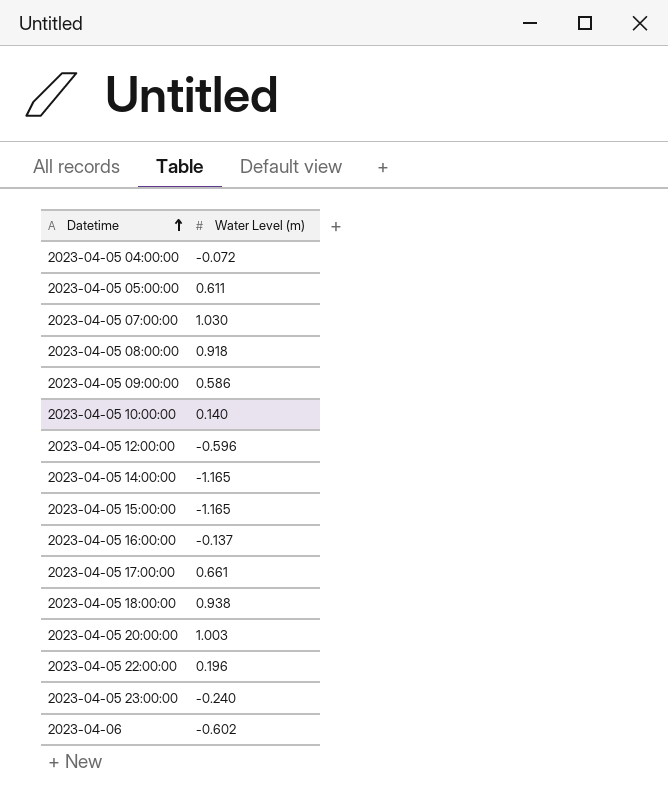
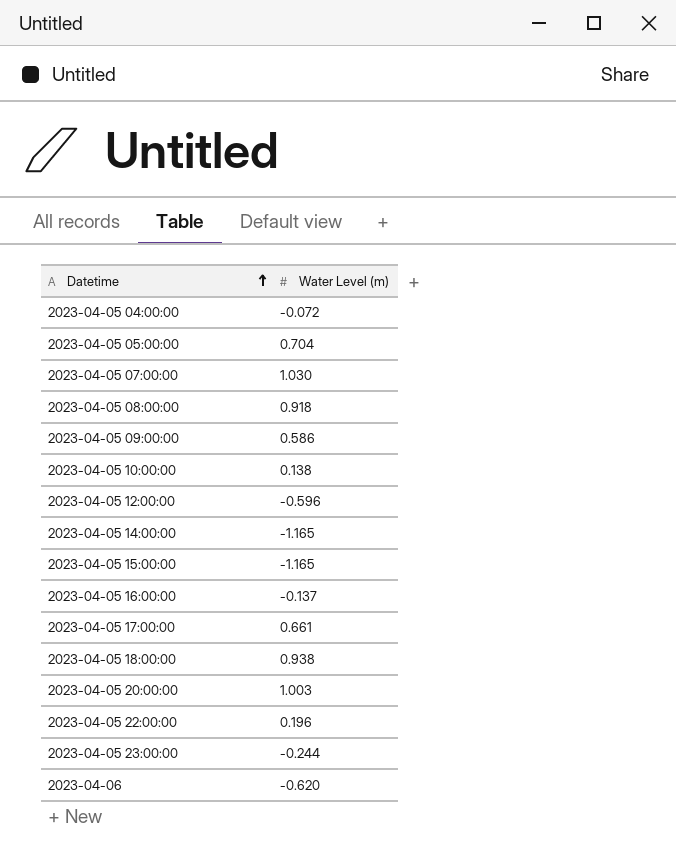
2023-04-05 05:00:00 | Water Level (m): 0.611 -> 0.704
2023-04-05 10:00:00 | Water Level (m): 0.140 -> 0.138
2023-04-05 23:00:00 | Water Level (m): -0.240 -> -0.244
2023-04-06 | Water Level (m): -0.602 -> -0.620

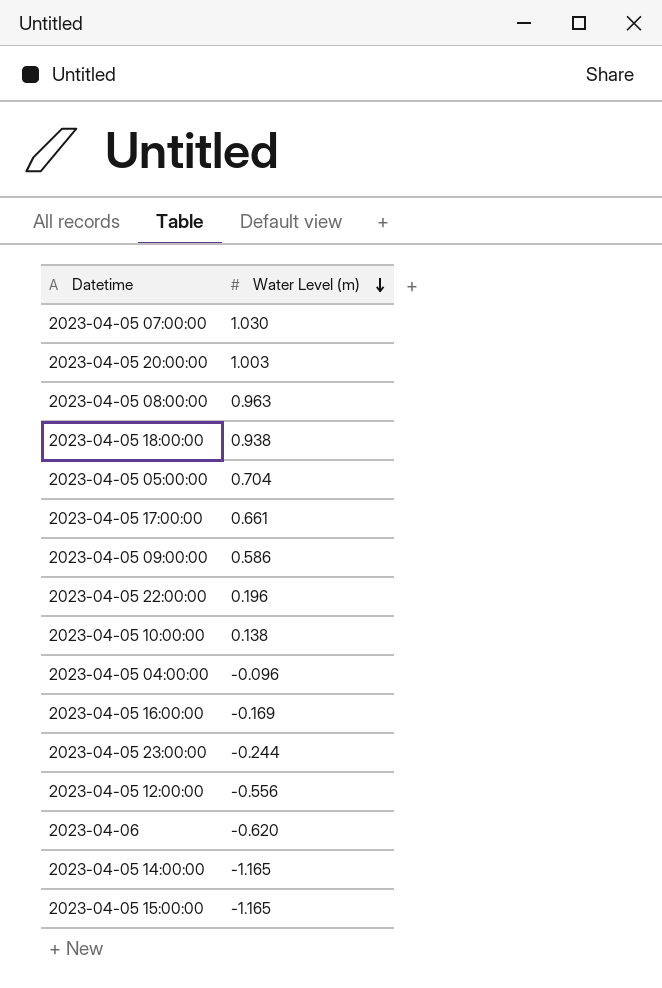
row order: Datetime ascending -> Water Level (m) descending
2023-04-05 08:00:00 | Water Level (m): 0.918 -> 0.963
2023-04-05 04:00:00 | Water Level (m): -0.072 -> -0.096
2023-04-05 16:00:00 | Water Level (m): -0.137 -> -0.169
2023-04-05 12:00:00 | Water Level (m): -0.596 -> -0.556

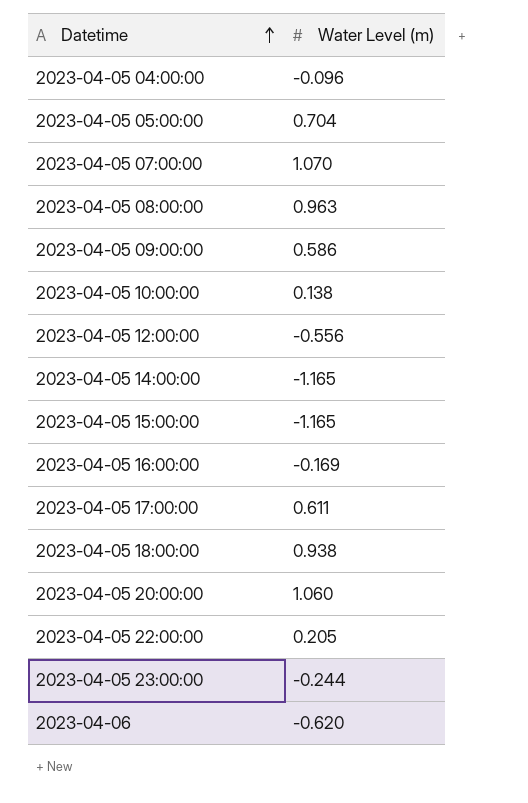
row order: Water Level (m) descending -> Datetime ascending
2023-04-05 07:00:00 | Water Level (m): 1.030 -> 1.070
2023-04-05 17:00:00 | Water Level (m): 0.661 -> 0.611
2023-04-05 20:00:00 | Water Level (m): 1.003 -> 1.060
2023-04-05 22:00:00 | Water Level (m): 0.196 -> 0.205

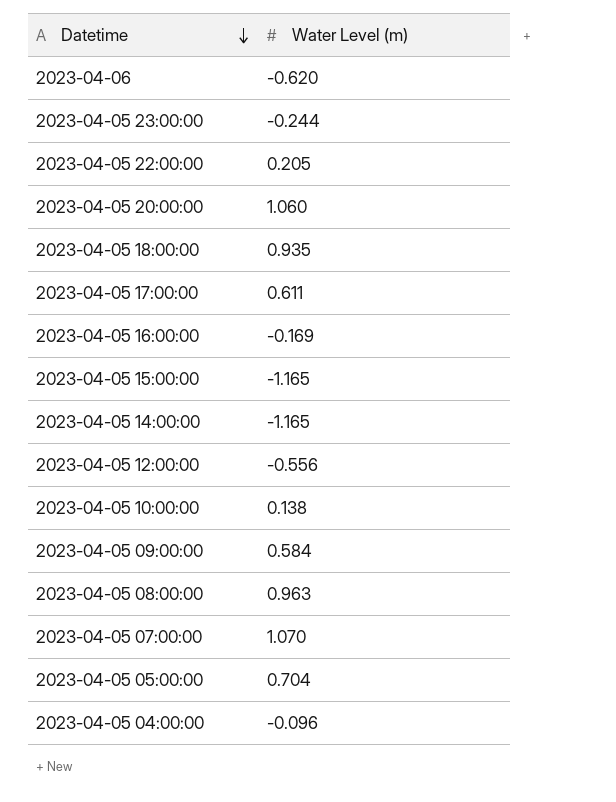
row order: Datetime ascending -> Datetime descending
2023-04-05 18:00:00 | Water Level (m): 0.938 -> 0.935
2023-04-05 09:00:00 | Water Level (m): 0.586 -> 0.584

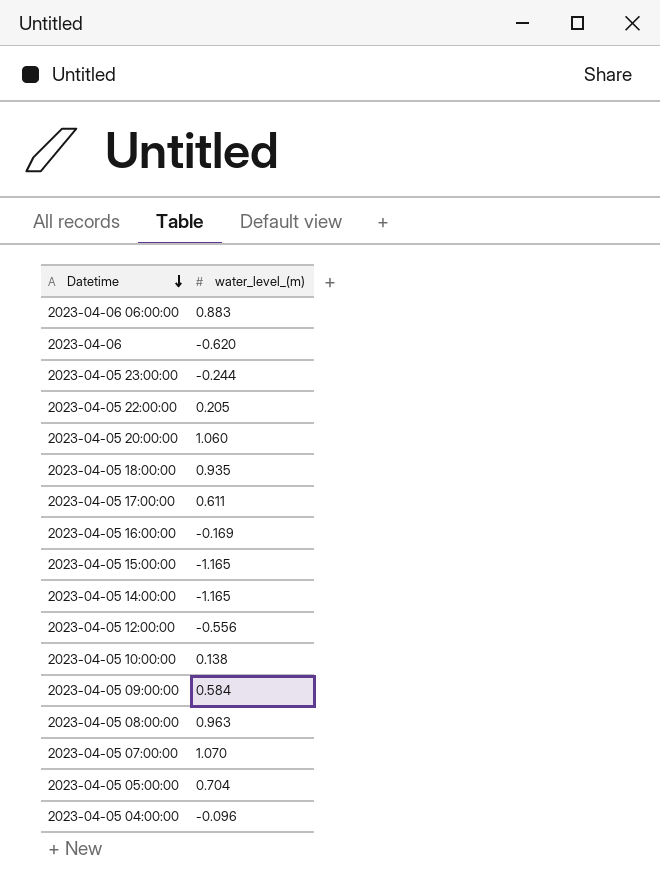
column name: Water Level (m) -> water_level_(m)
row 2023-04-06 06:00:00: none -> 0.883

